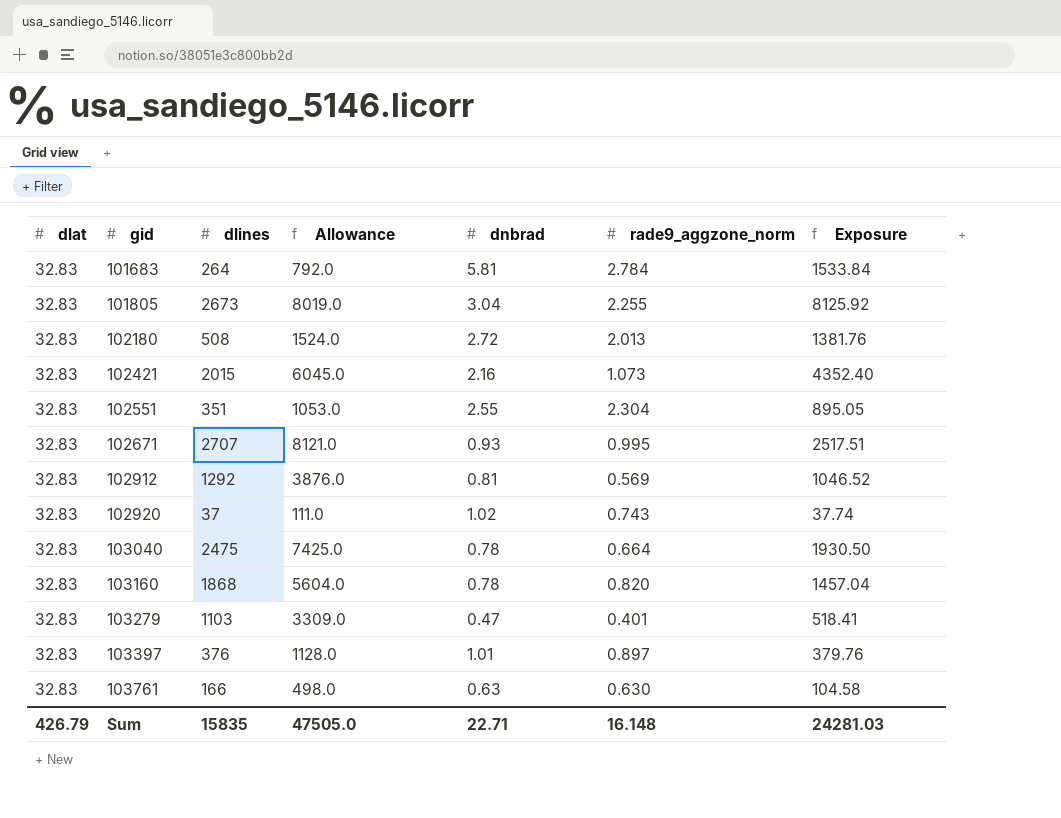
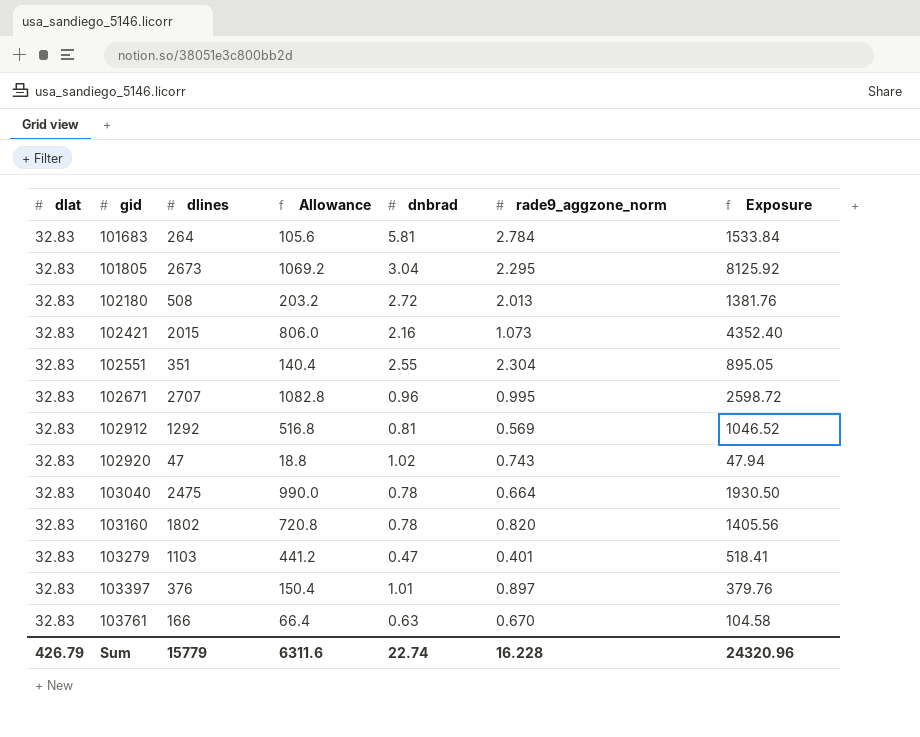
column Allowance | formula: [dlines] * 3 -> [dlines] * 0.4
101805 | rade9_aggzone_norm: 2.255 -> 2.295
102671 | dnbrad: 0.93 -> 0.96
102671 | Exposure: 2517.51 -> 2598.72
102920 | dlines: 37 -> 47
102920 | Exposure: 37.74 -> 47.94
103160 | dlines: 1868 -> 1802
103160 | Exposure: 1457.04 -> 1405.56
103761 | rade9_aggzone_norm: 0.630 -> 0.670
Sum | dlines: 15835 -> 15779
Sum | Allowance: 47505.0 -> 6311.6
Sum | dnbrad: 22.71 -> 22.74
Sum | rade9_aggzone_norm: 16.148 -> 16.228
Sum | Exposure: 24281.03 -> 24320.96

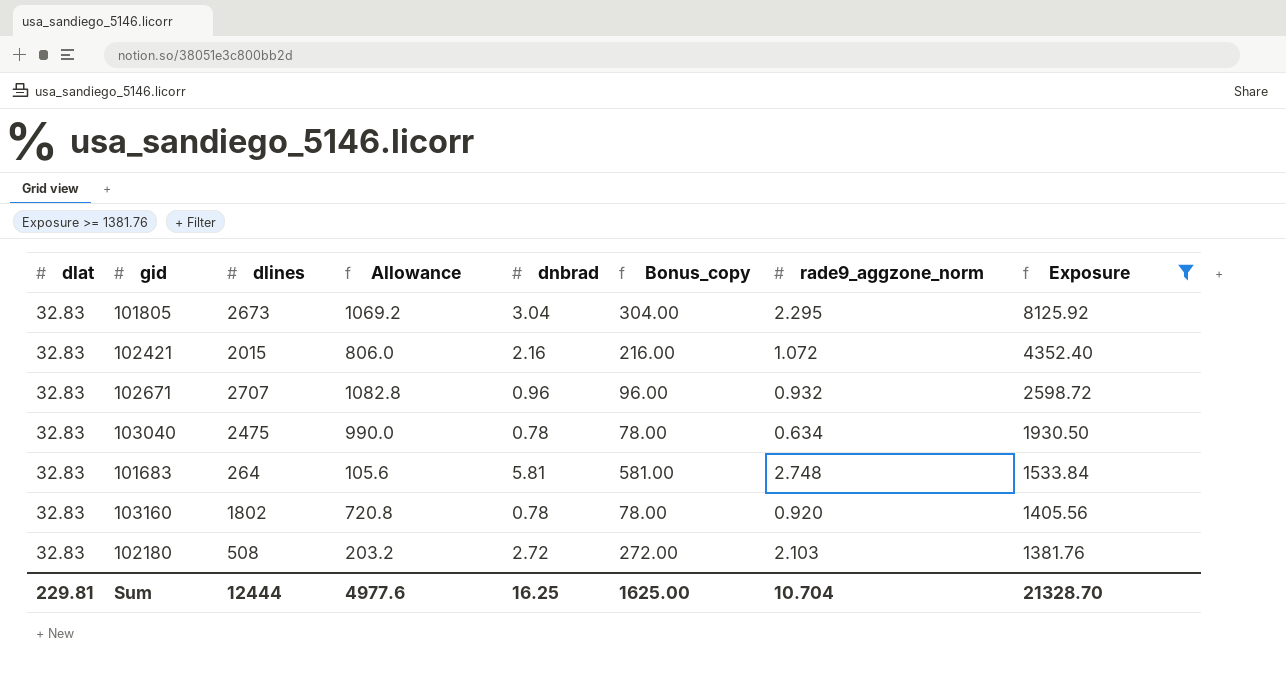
filter: none -> Exposure >= 1381.76
row order: gid ascending -> Exposure descending
column Bonus_copy | formula: none -> [dnbrad] * 100
102421 | rade9_aggzone_norm: 1.073 -> 1.072
102671 | rade9_aggzone_norm: 0.995 -> 0.932
103040 | rade9_aggzone_norm: 0.664 -> 0.634
101683 | rade9_aggzone_norm: 2.784 -> 2.748
103160 | rade9_aggzone_norm: 0.820 -> 0.920
102180 | rade9_aggzone_norm: 2.013 -> 2.103
Sum | dlat: 426.79 -> 229.81
Sum | dlines: 15779 -> 12444
Sum | Allowance: 6311.6 -> 4977.6
Sum | dnbrad: 22.74 -> 16.25
Sum | rade9_aggzone_norm: 16.228 -> 10.704
Sum | Exposure: 24320.96 -> 21328.70

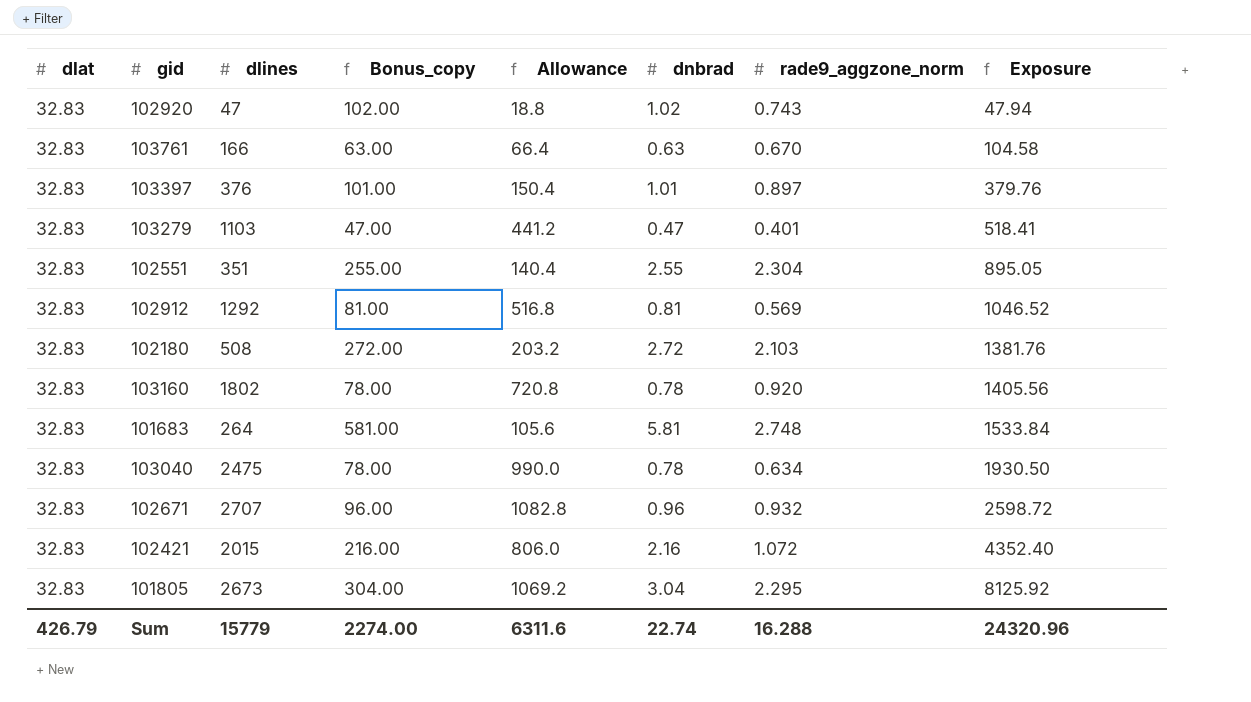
filter: Exposure >= 1381.76 -> none
row order: Exposure descending -> Exposure ascending
column Bonus_copy | position: 6 -> 4
Sum | dlat: 229.81 -> 426.79
Sum | dlines: 12444 -> 15779
Sum | Bonus_copy: 1625.00 -> 2274.00
Sum | Allowance: 4977.6 -> 6311.6
Sum | dnbrad: 16.25 -> 22.74
Sum | rade9_aggzone_norm: 10.704 -> 16.288
Sum | Exposure: 21328.70 -> 24320.96

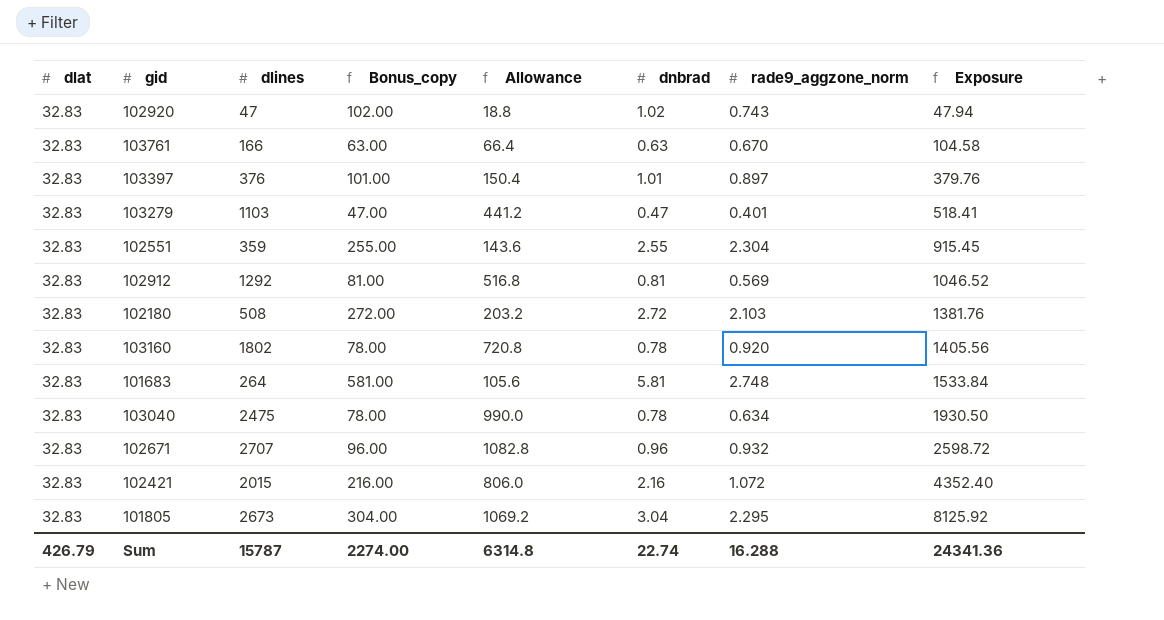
102551 | dlines: 351 -> 359
102551 | Allowance: 140.4 -> 143.6
102551 | Exposure: 895.05 -> 915.45
Sum | dlines: 15779 -> 15787
Sum | Allowance: 6311.6 -> 6314.8
Sum | Exposure: 24320.96 -> 24341.36

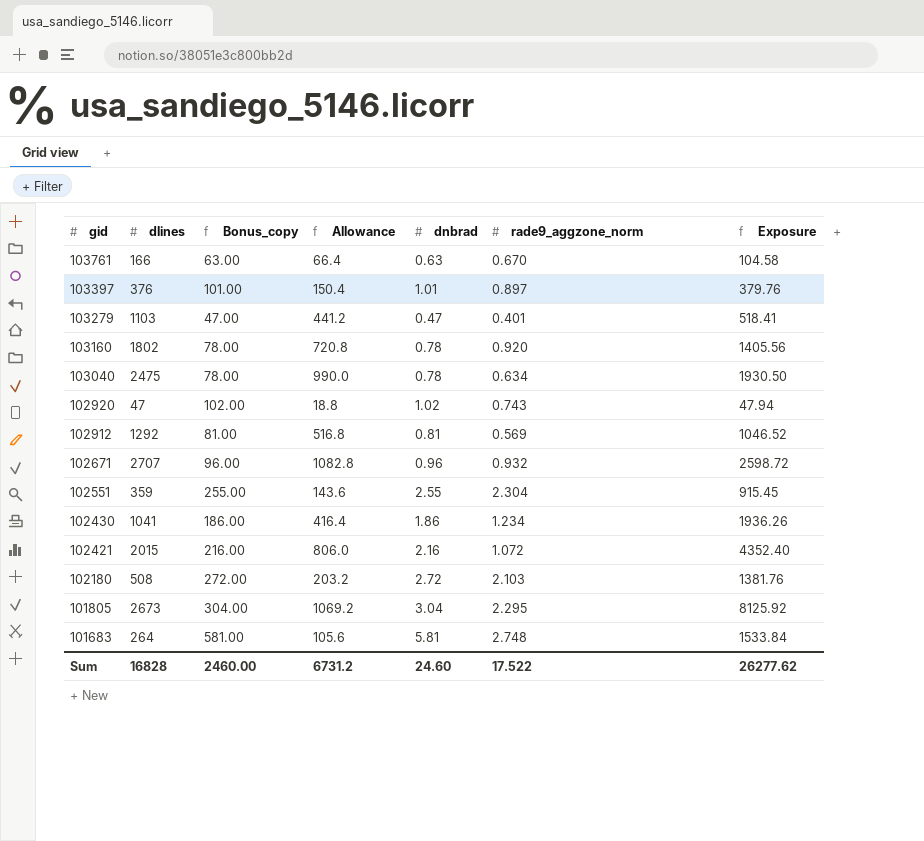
row order: Exposure ascending -> gid descending
column dlat | position: 1 -> none
row 102430: none -> 1041 | 186.00 | 416.4 | 1.86 | 1.234 | 1936.26
Sum | dlines: 15787 -> 16828
Sum | Bonus_copy: 2274.00 -> 2460.00
Sum | Allowance: 6314.8 -> 6731.2
Sum | dnbrad: 22.74 -> 24.60
Sum | rade9_aggzone_norm: 16.288 -> 17.522
Sum | Exposure: 24341.36 -> 26277.62

